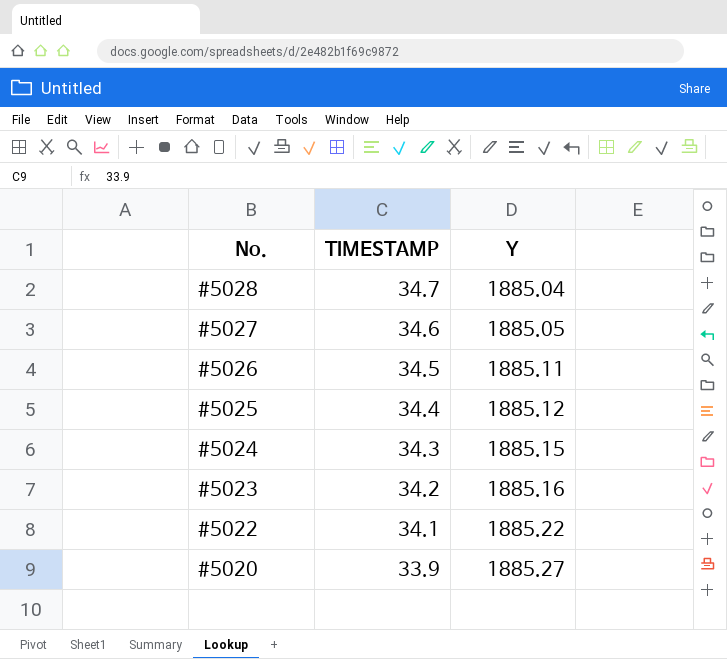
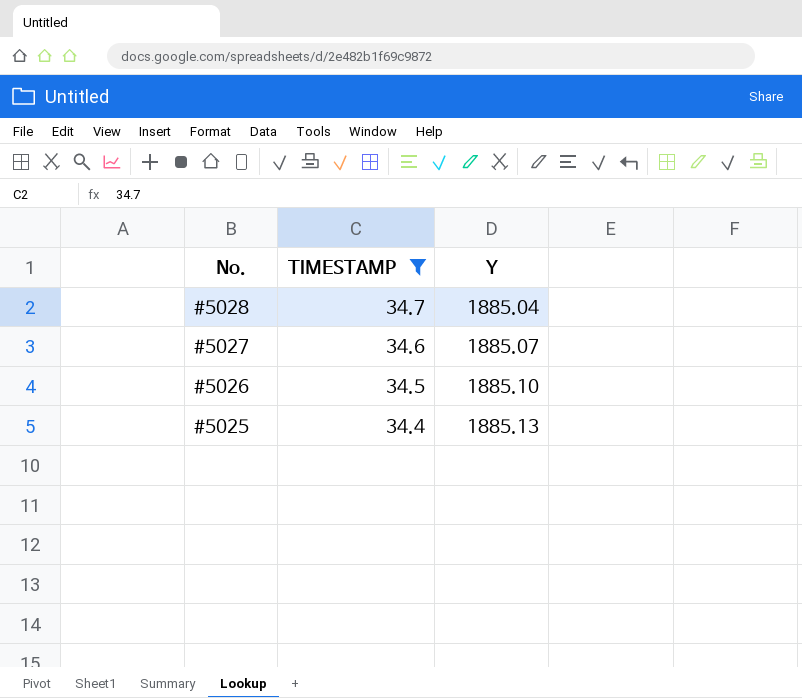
filter: none -> TIMESTAMP >= 34.4
#5027 | Y: 1885.05 -> 1885.07
#5026 | Y: 1885.11 -> 1885.10
#5025 | Y: 1885.12 -> 1885.13

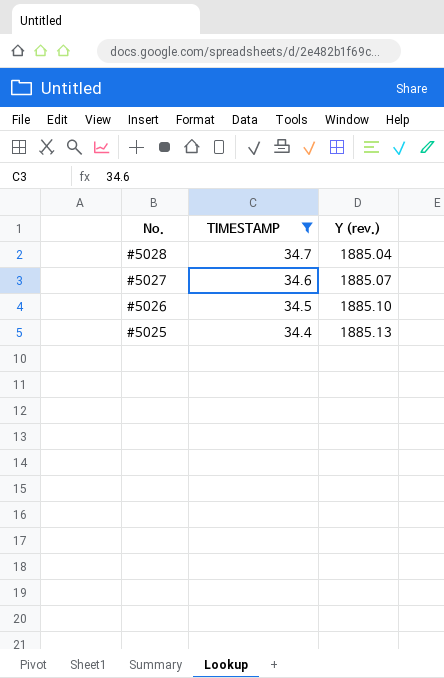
column name: Y -> Y (rev.)

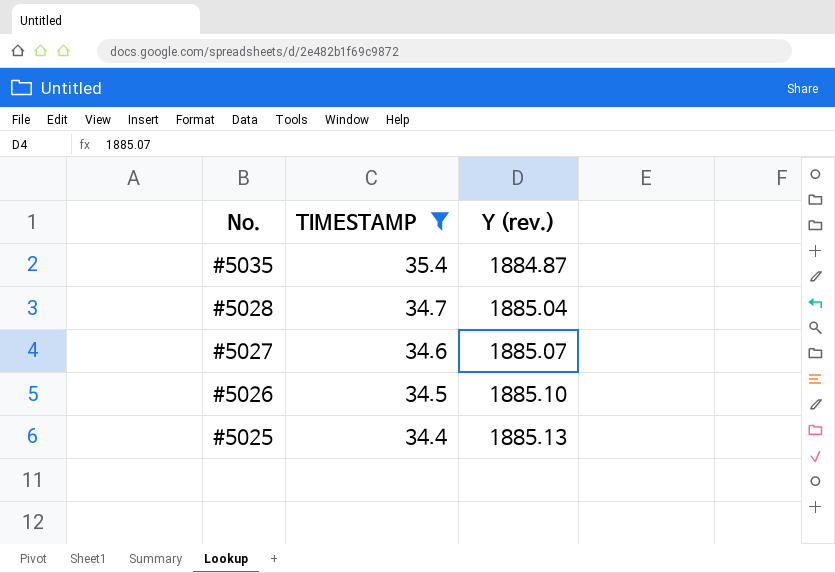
row #5035: none -> 35.4 | 1884.87

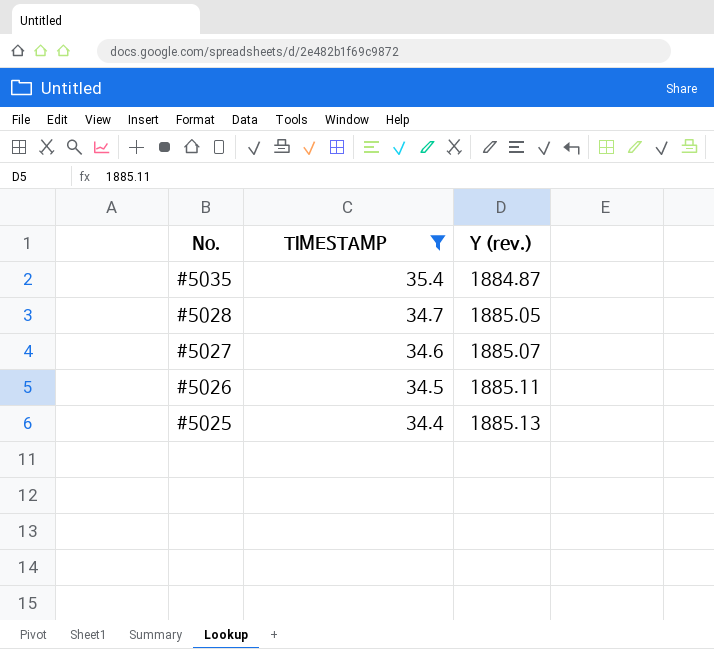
#5028 | Y (rev.): 1885.04 -> 1885.05
#5026 | Y (rev.): 1885.10 -> 1885.11

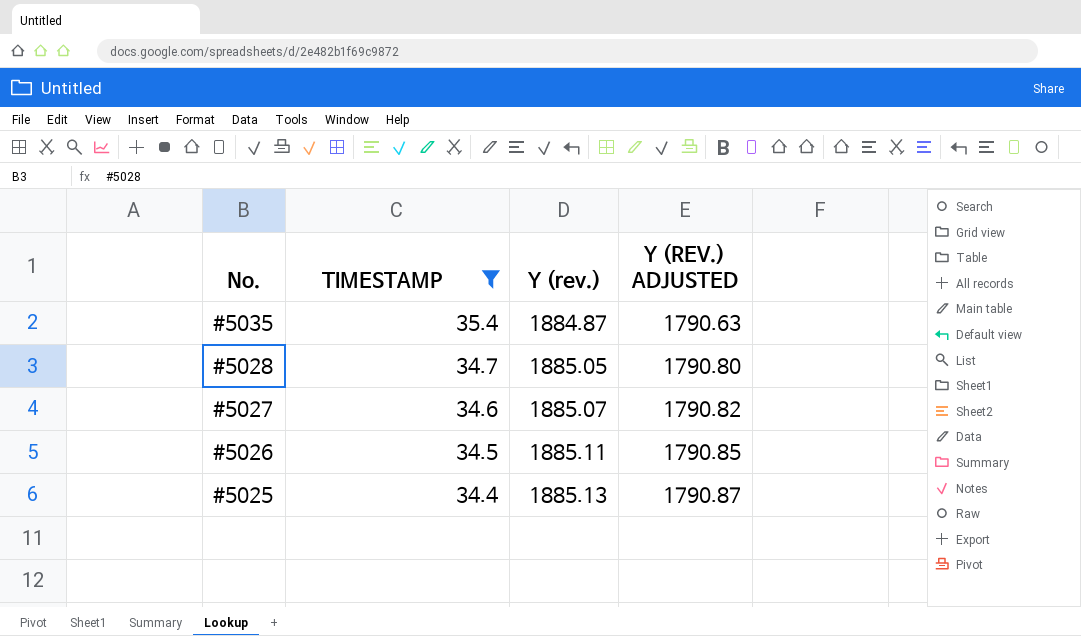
column Y (REV.) ADJUSTED | formula: none -> [Y (rev.)] * 0.95

